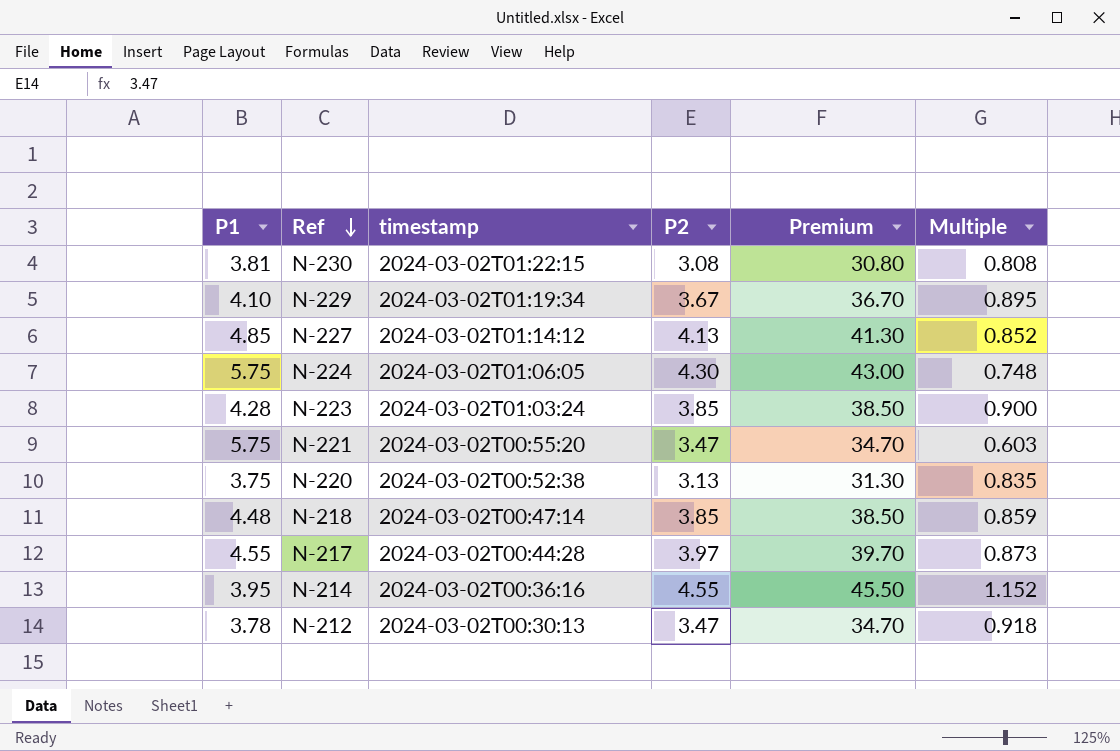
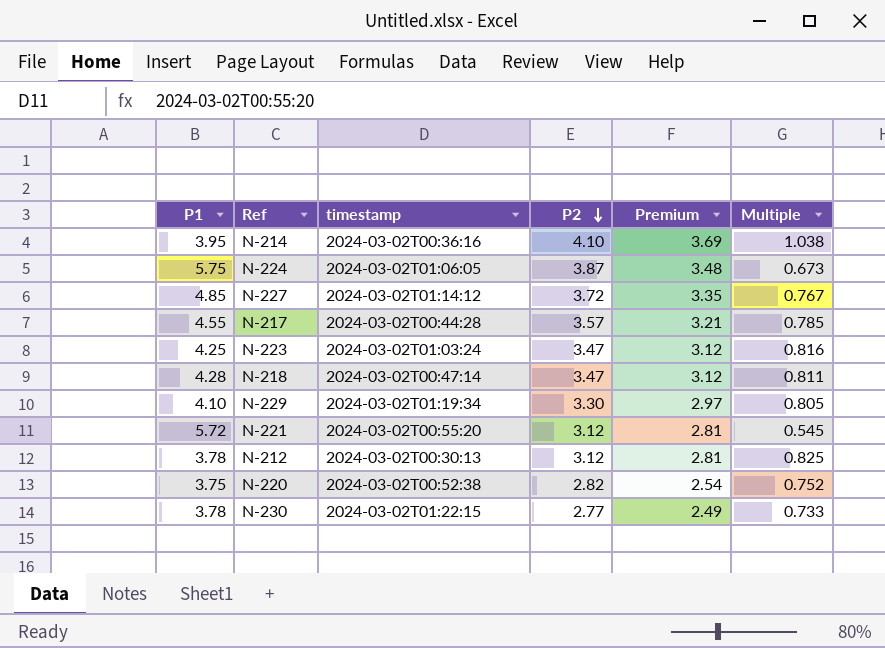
row order: Ref descending -> P2 descending
column Premium | formula: [P2] * 10 -> [P2] * 0.9
N-214 | P2: 4.55 -> 4.10
N-214 | Multiple: 1.152 -> 1.038
N-224 | P2: 4.30 -> 3.87
N-224 | Multiple: 0.748 -> 0.673
N-227 | P2: 4.13 -> 3.72
N-227 | Multiple: 0.852 -> 0.767
N-217 | P2: 3.97 -> 3.57
N-217 | Multiple: 0.873 -> 0.785
N-223 | P1: 4.28 -> 4.25
N-223 | P2: 3.85 -> 3.47
N-223 | Multiple: 0.900 -> 0.816
N-218 | P1: 4.48 -> 4.28
N-218 | P2: 3.85 -> 3.47
N-218 | Multiple: 0.859 -> 0.811
N-229 | P2: 3.67 -> 3.30
N-229 | Multiple: 0.895 -> 0.805
N-221 | P1: 5.75 -> 5.72
N-221 | P2: 3.47 -> 3.12
N-221 | Multiple: 0.603 -> 0.545
N-212 | P2: 3.47 -> 3.12
N-212 | Multiple: 0.918 -> 0.825
N-220 | P2: 3.13 -> 2.82
N-220 | Multiple: 0.835 -> 0.752
N-230 | P1: 3.81 -> 3.78
N-230 | P2: 3.08 -> 2.77
N-230 | Multiple: 0.808 -> 0.733

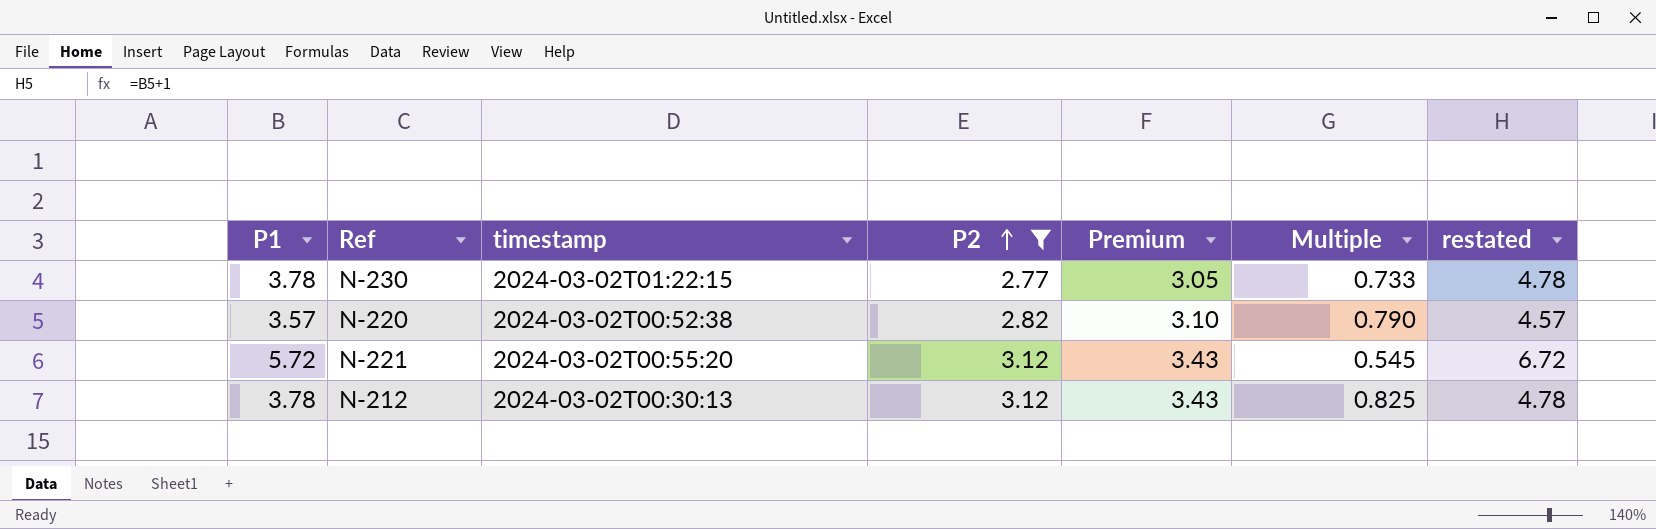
filter: none -> P2 <= 3.12
row order: P2 descending -> P2 ascending
column Premium | formula: [P2] * 0.9 -> [P2] * 1.1
column restated | formula: none -> [P1] + 1
N-220 | P1: 3.75 -> 3.57
N-220 | Multiple: 0.752 -> 0.790

